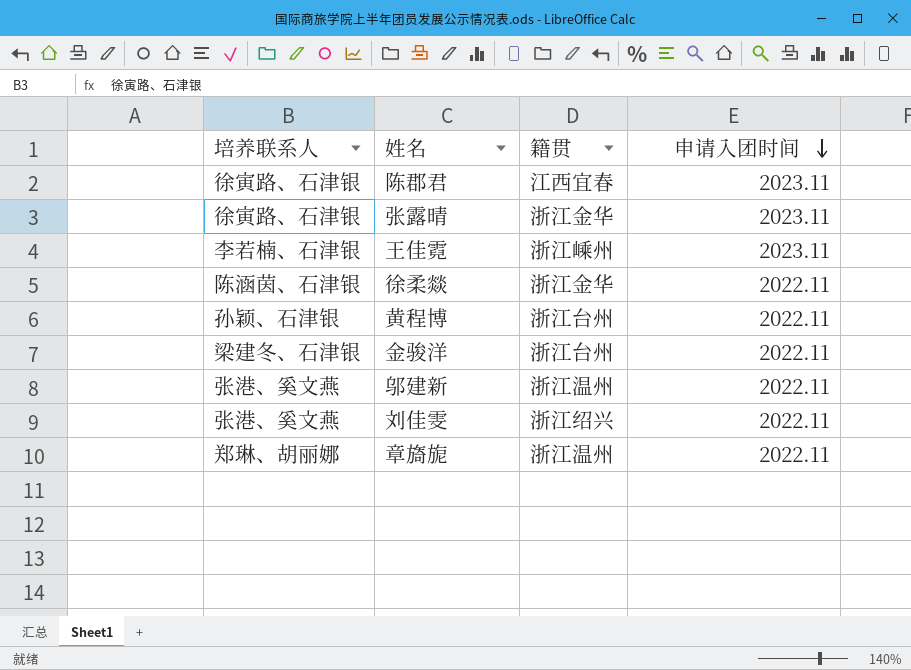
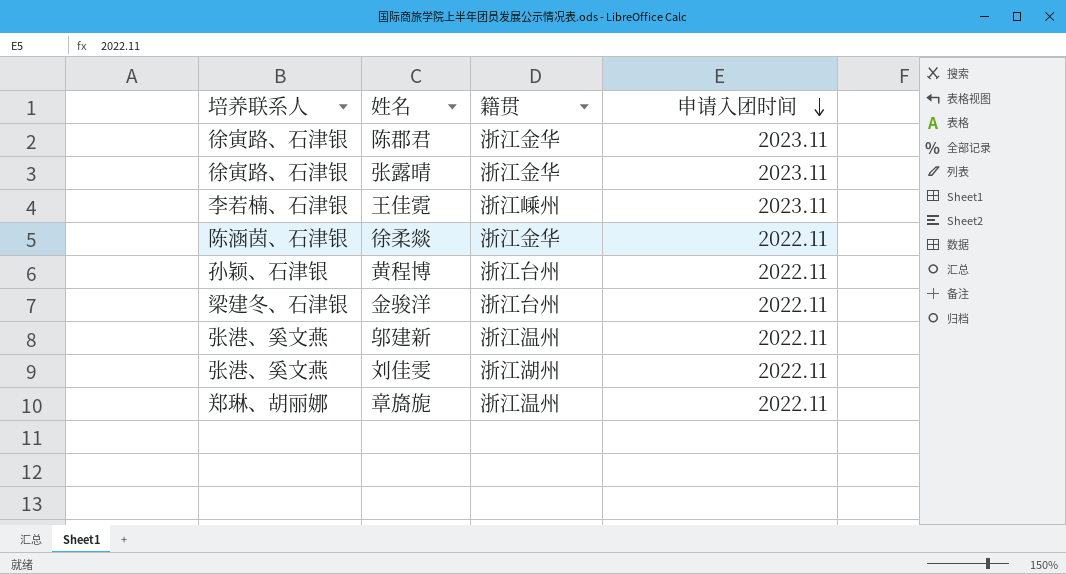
陈郡君 | 籍贯: 江西宜春 -> 浙江金华
刘佳雯 | 籍贯: 浙江绍兴 -> 浙江湖州

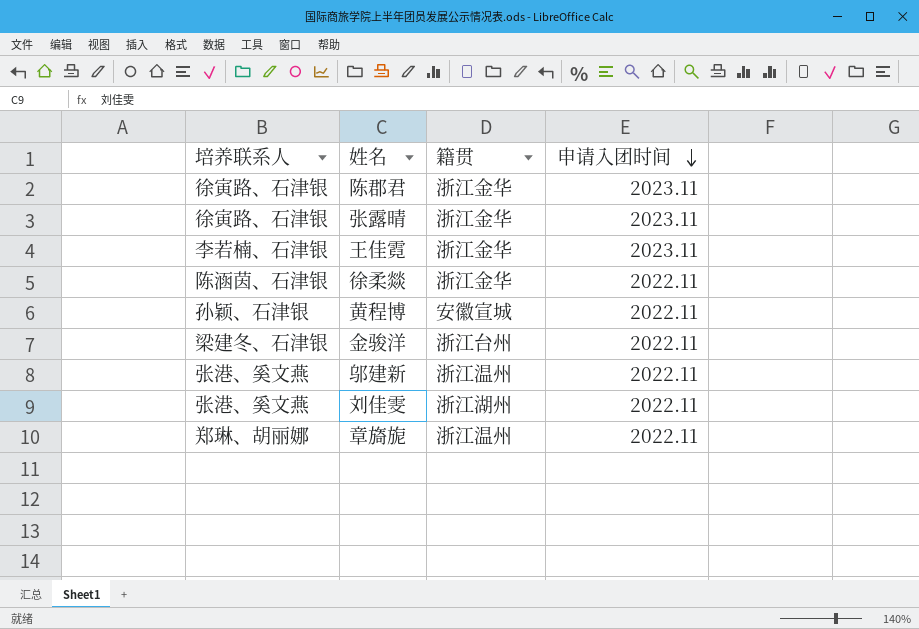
王佳霓 | 籍贯: 浙江嵊州 -> 浙江金华
黄程博 | 籍贯: 浙江台州 -> 安徽宣城

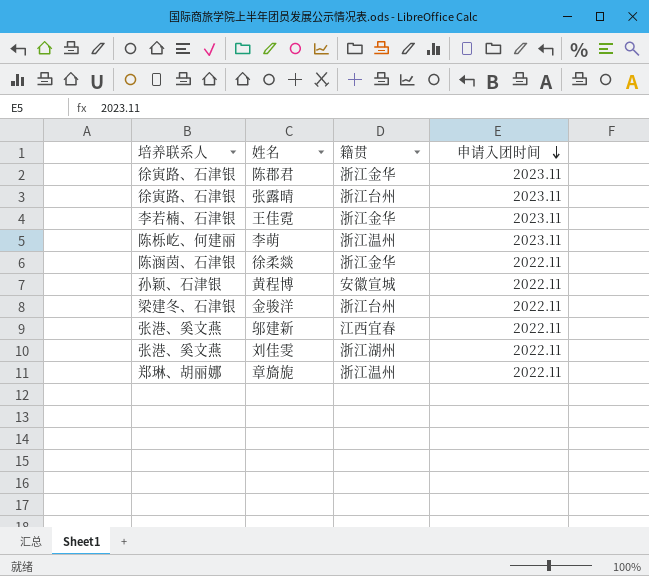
张露晴 | 籍贯: 浙江金华 -> 浙江台州
row 李萌: none -> 陈栎屹、何建丽 | 浙江温州 | 2023.11
邬建新 | 籍贯: 浙江温州 -> 江西宜春

